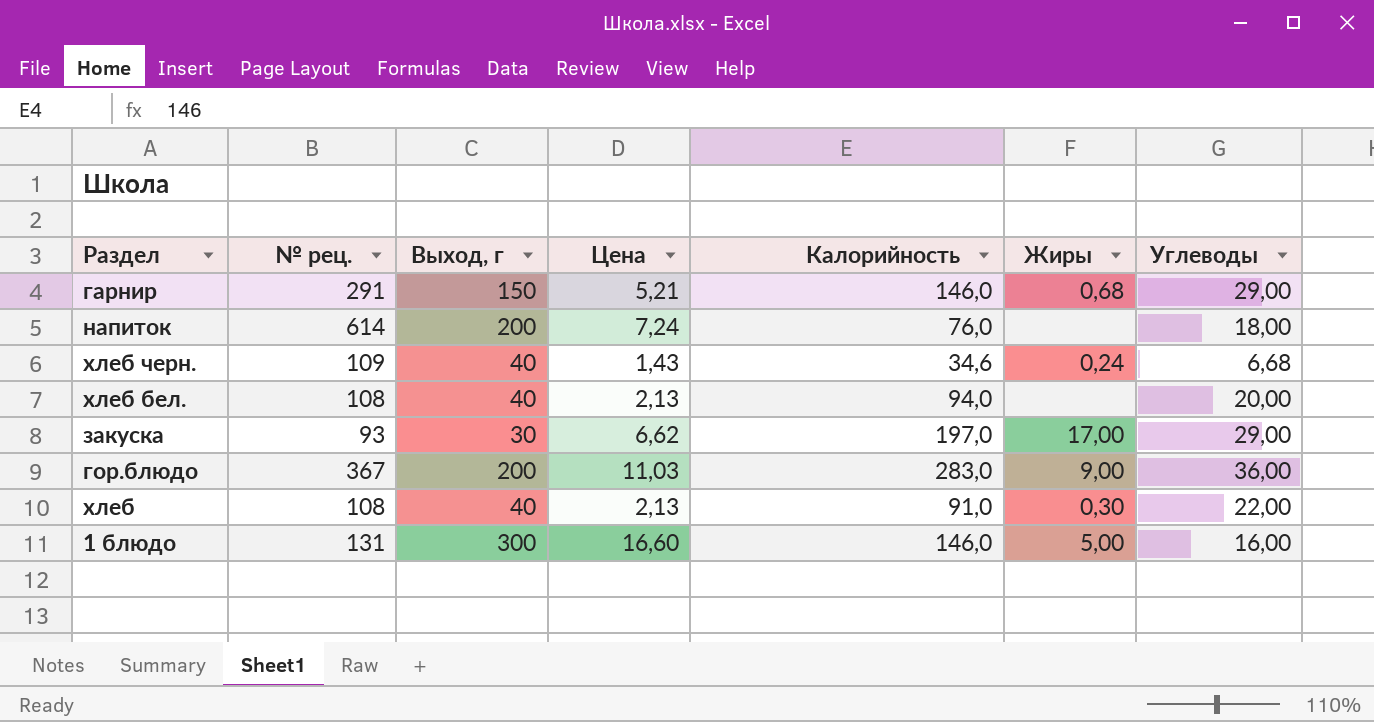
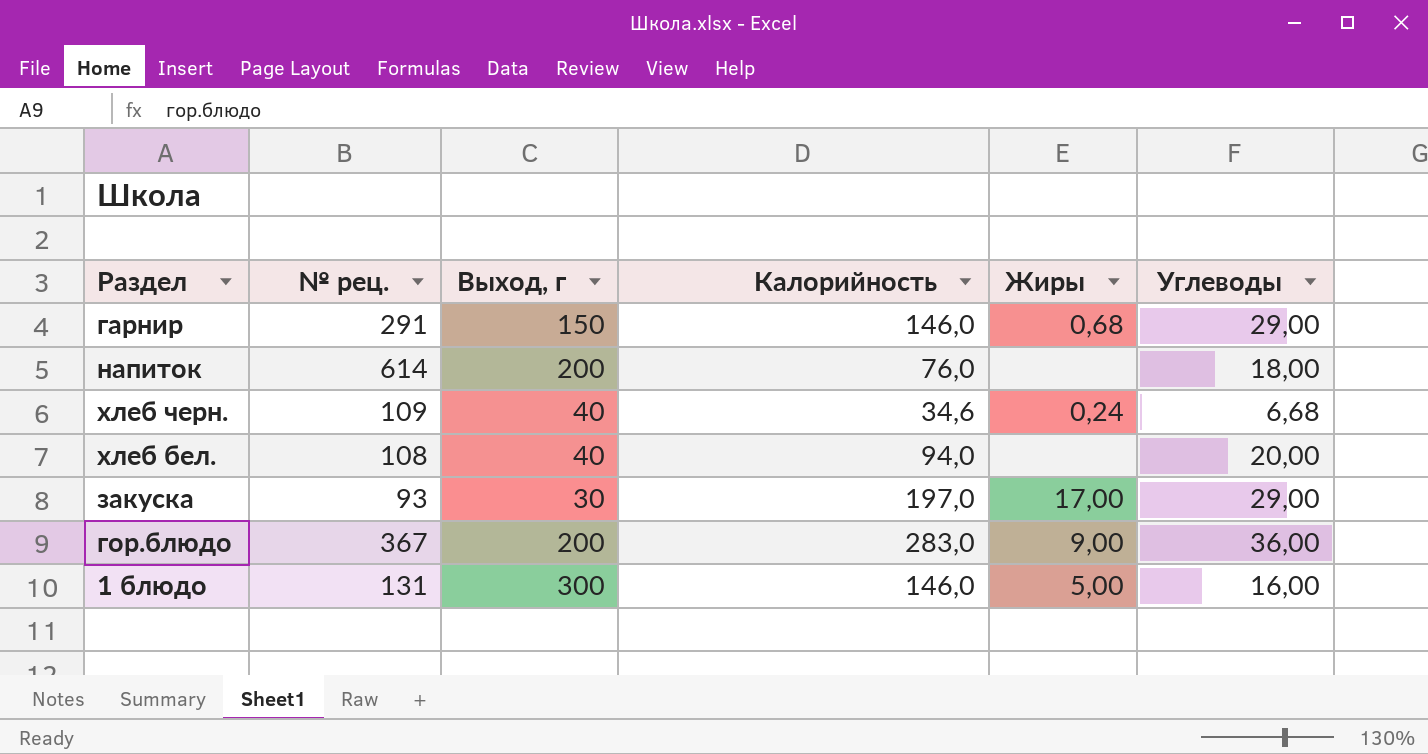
column Цена | position: 4 -> none
row хлеб: 108 | 40 | 2,13 | 91,0 | 0,30 | 22,00 -> none

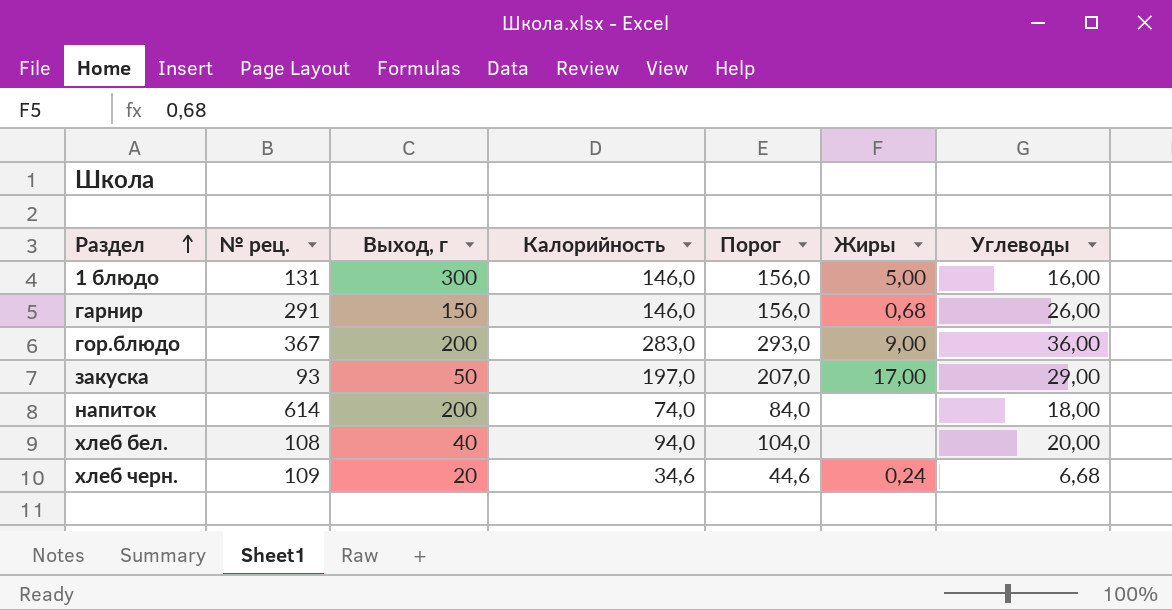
row order: none -> Раздел ascending
column Порог | formula: none -> [Калорийность] + 10
гарнир | Углеводы: 29,00 -> 26,00
закуска | Выход, г: 30 -> 50
напиток | Калорийность: 76,0 -> 74,0
хлеб черн. | Выход, г: 40 -> 20

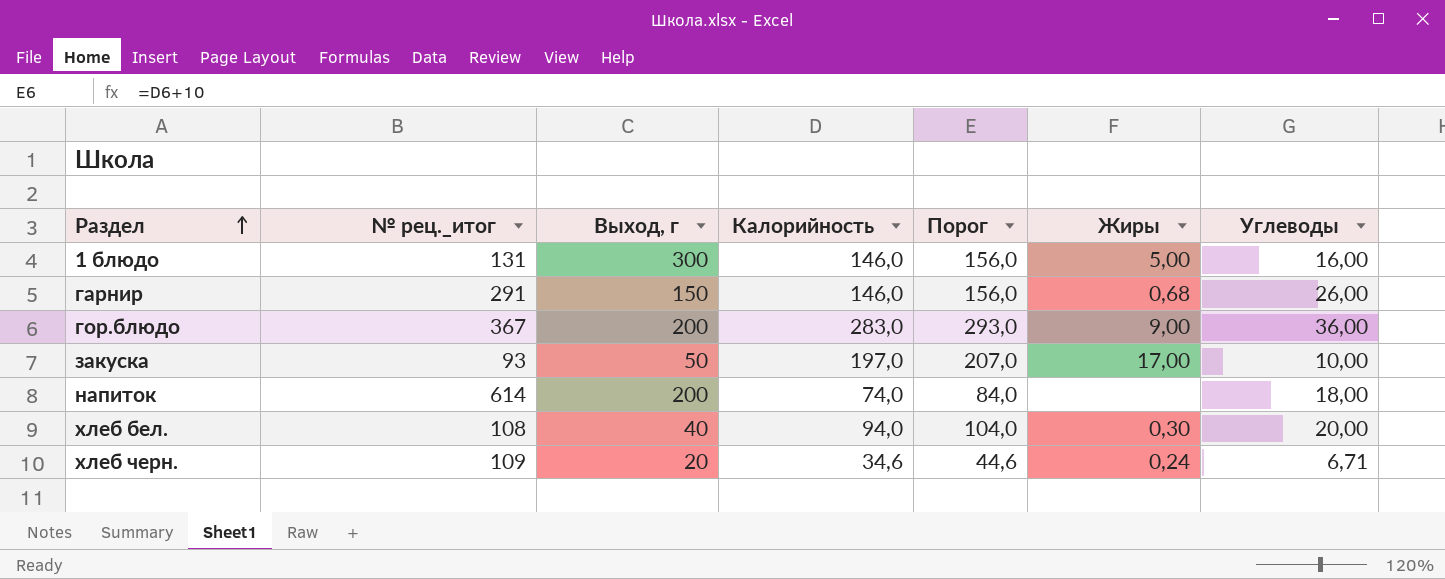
column name: № рец. -> № рец._итог
закуска | Углеводы: 29,00 -> 10,00
хлеб бел. | Жиры: none -> 0,30
хлеб черн. | Углеводы: 6,68 -> 6,71

